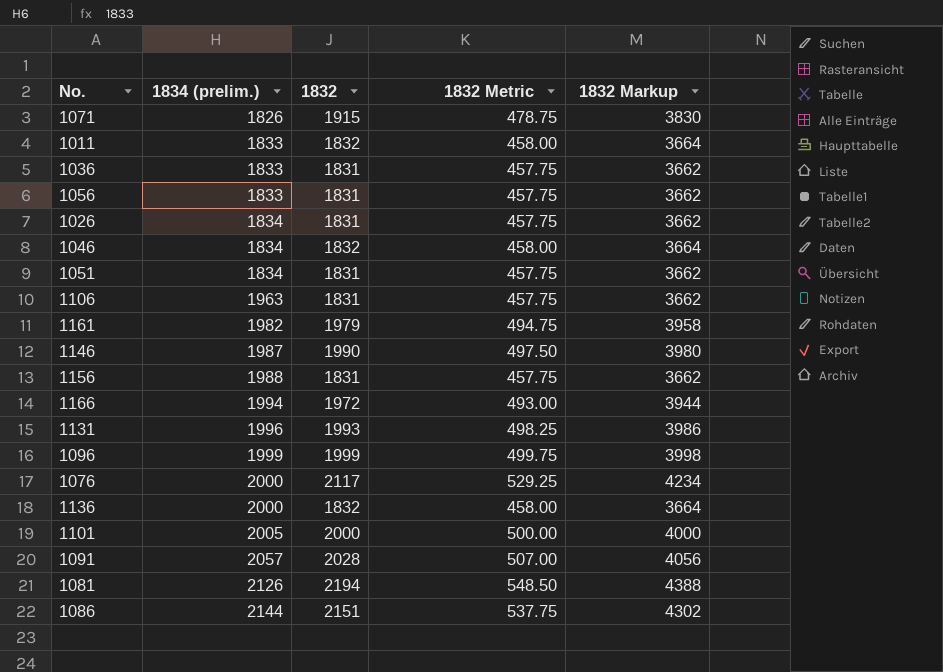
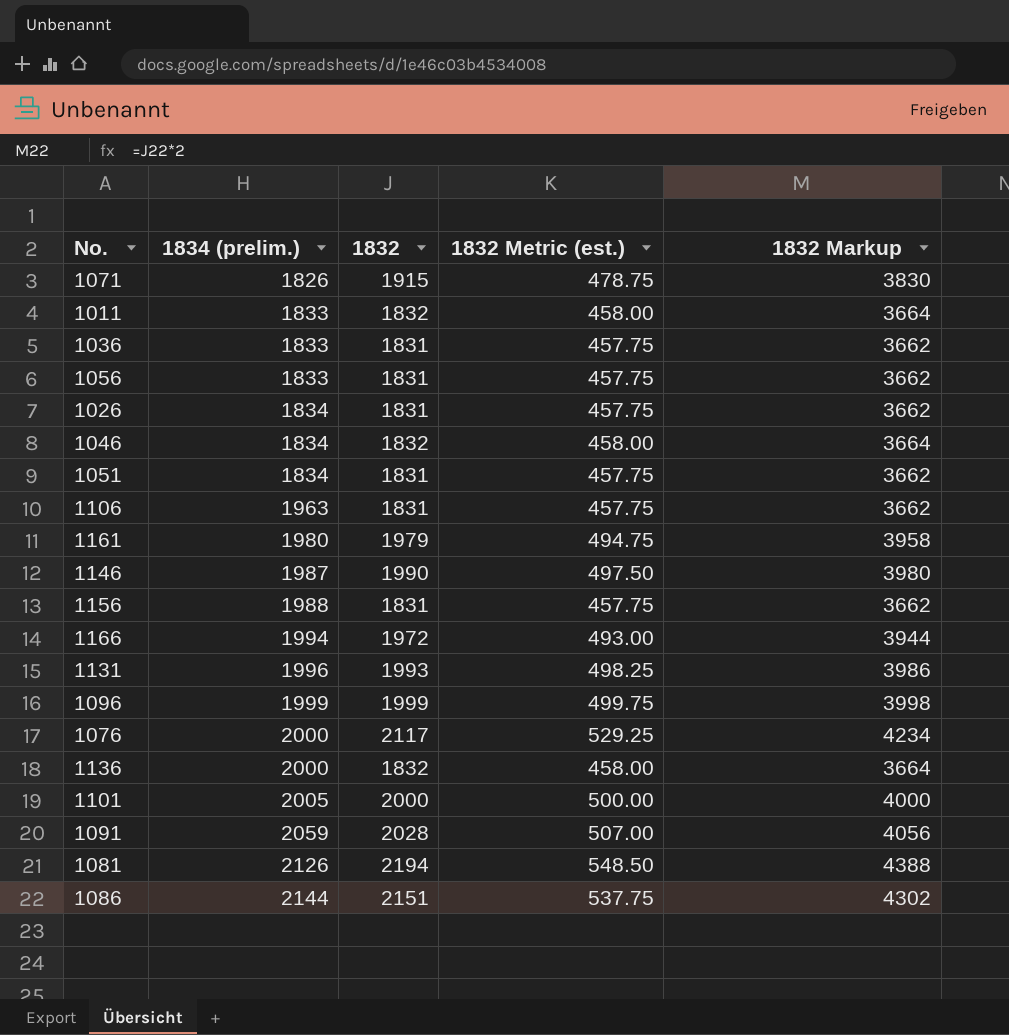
column name: 1832 Metric -> 1832 Metric (est.)
1161 | 1834 (prelim.): 1982 -> 1980
1091 | 1834 (prelim.): 2057 -> 2059

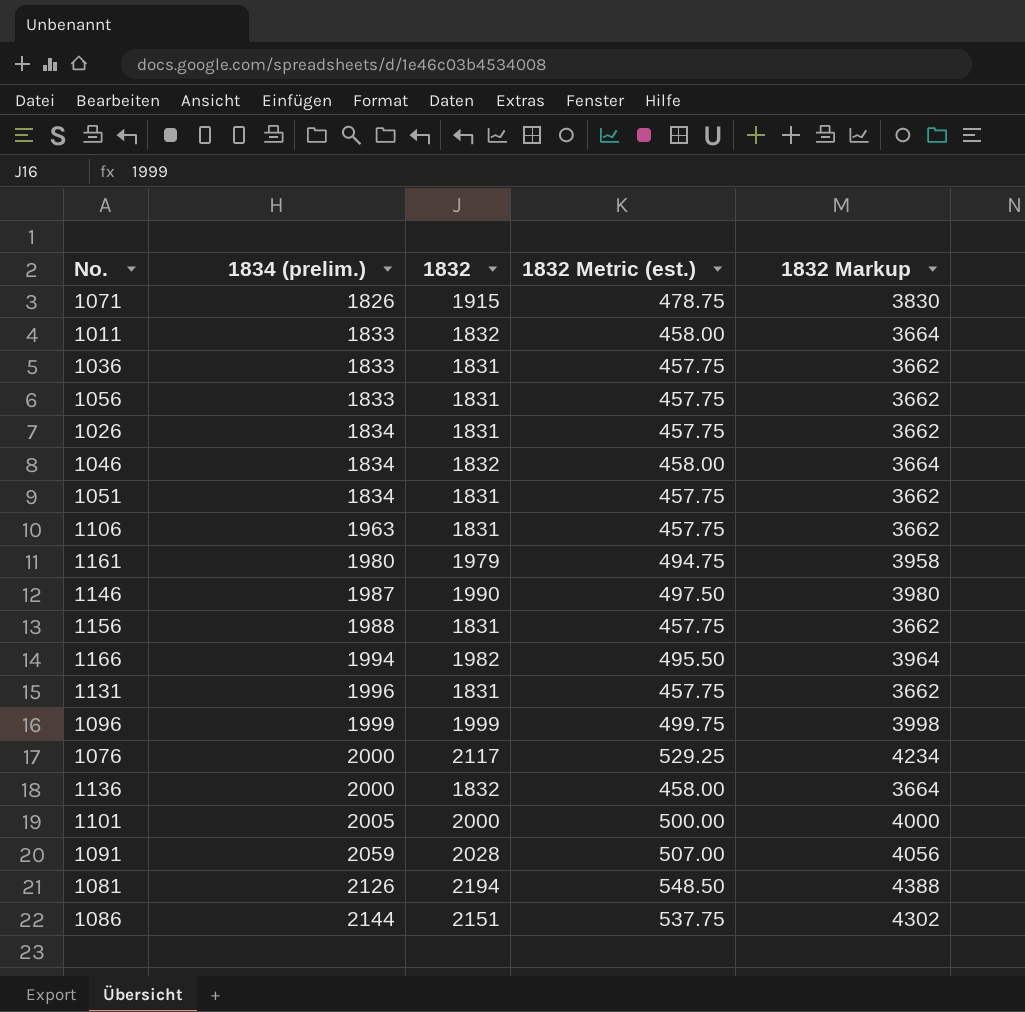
1166 | 1832: 1972 -> 1982
1166 | 1832 Metric (est.): 493.00 -> 495.50
1166 | 1832 Markup: 3944 -> 3964
1131 | 1832: 1993 -> 1831
1131 | 1832 Metric (est.): 498.25 -> 457.75
1131 | 1832 Markup: 3986 -> 3662

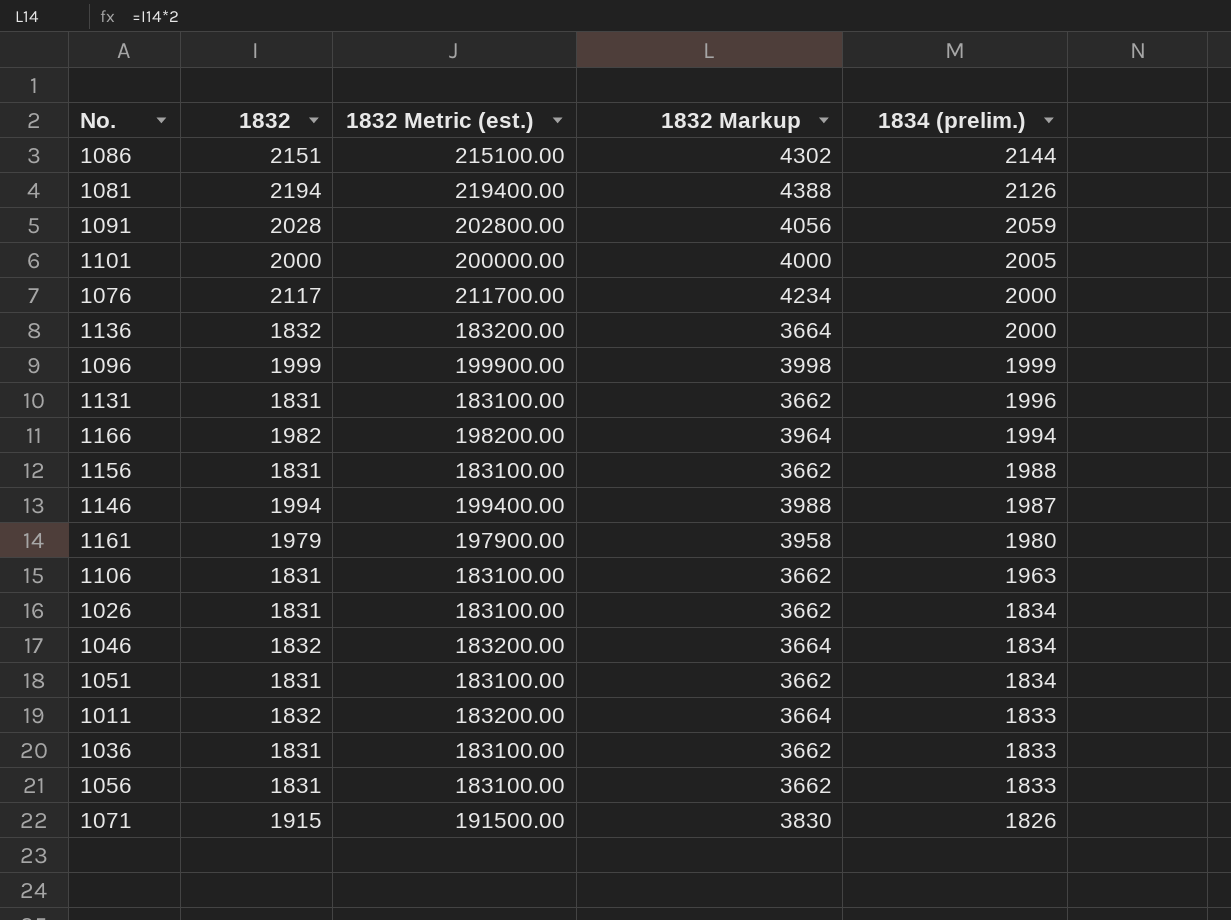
row order: 1834 (prelim.) ascending -> 1834 (prelim.) descending
column 1832 Metric (est.) | formula: [1832] * 0.25 -> [1832] * 100
column 1834 (prelim.) | position: 2 -> 5
1146 | 1832: 1990 -> 1994
1146 | 1832 Markup: 3980 -> 3988

